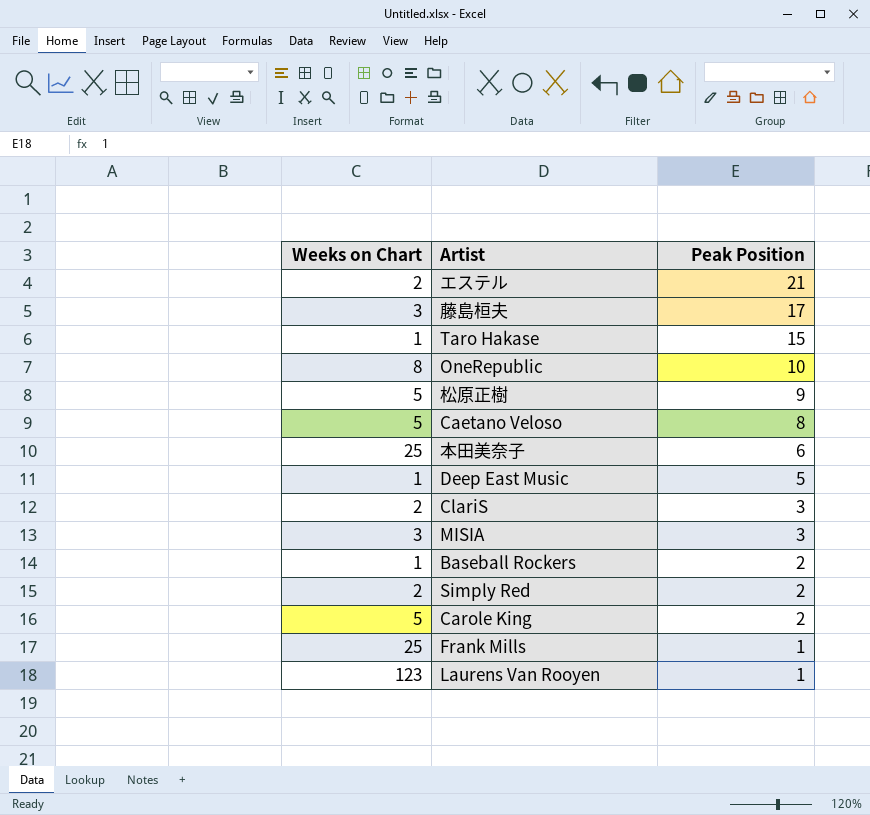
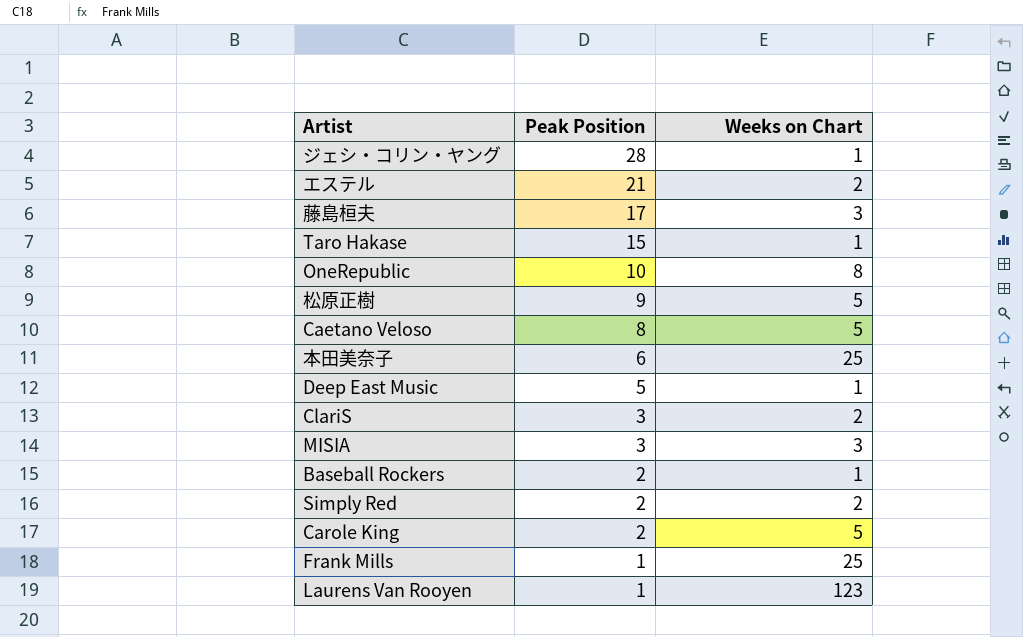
column Weeks on Chart | position: 1 -> 3
row ジェシ・コリン・ヤング: none -> 28 | 1

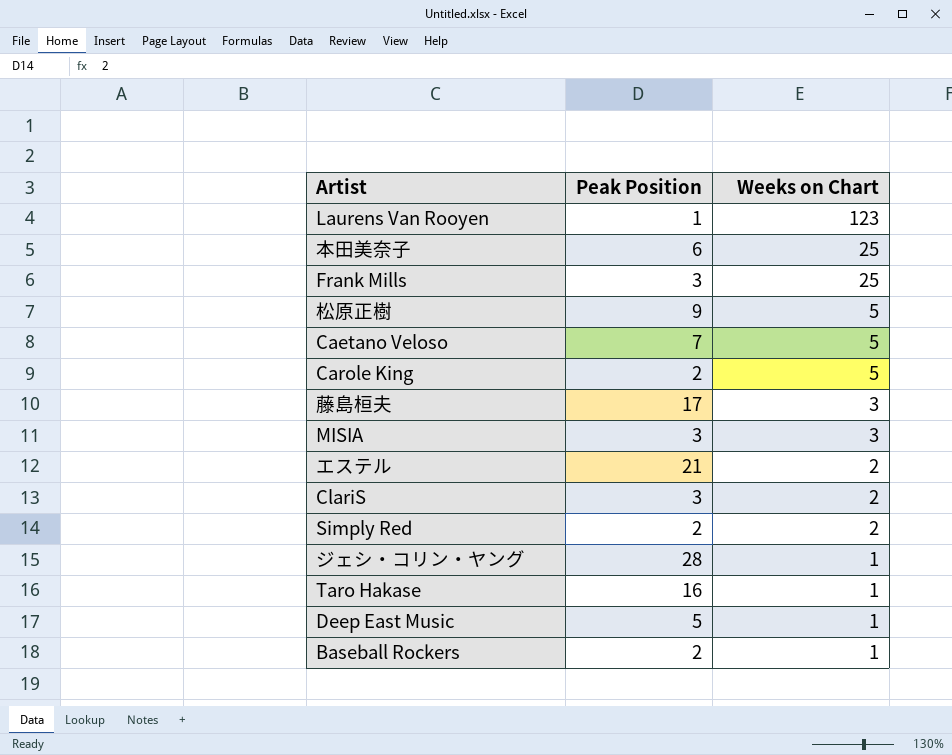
row order: Peak Position descending -> Weeks on Chart descending
row OneRepublic: 10 | 8 -> none
Frank Mills | Peak Position: 1 -> 3
Caetano Veloso | Peak Position: 8 -> 7
Taro Hakase | Peak Position: 15 -> 16

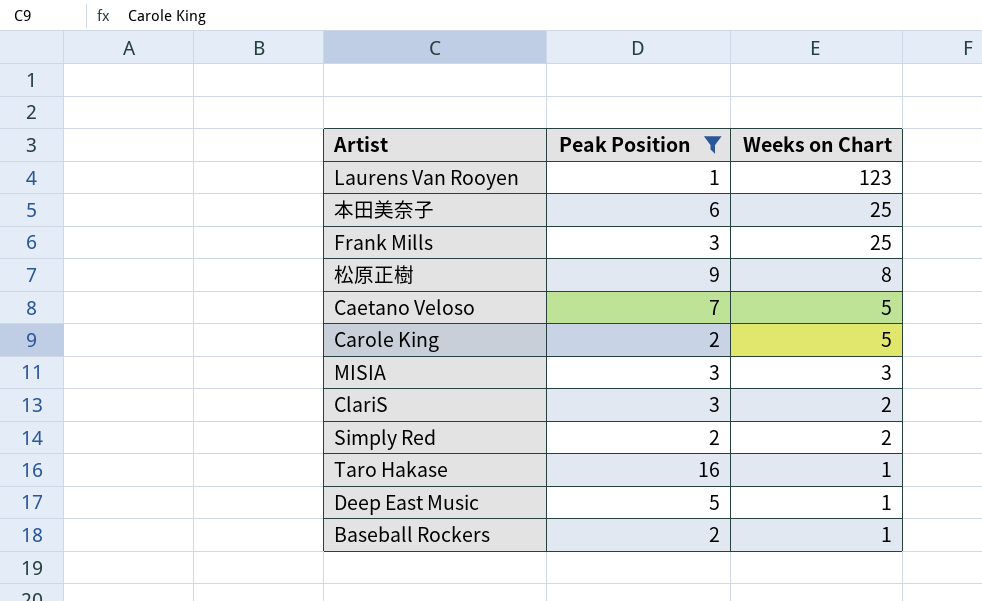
filter: none -> Peak Position <= 16
松原正樹 | Weeks on Chart: 5 -> 8

